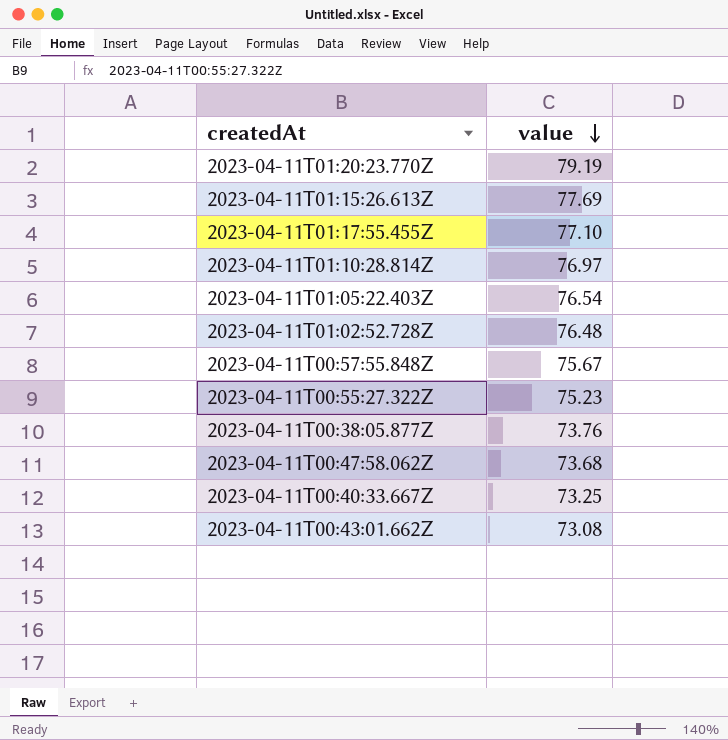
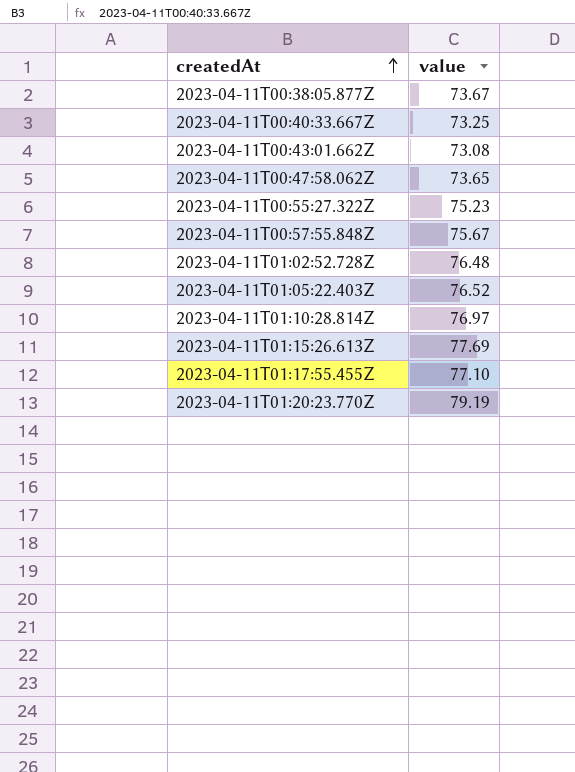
row order: value descending -> createdAt ascending
2023-04-11T00:38:05.877Z | value: 73.76 -> 73.67
2023-04-11T00:47:58.062Z | value: 73.68 -> 73.65
2023-04-11T01:05:22.403Z | value: 76.54 -> 76.52

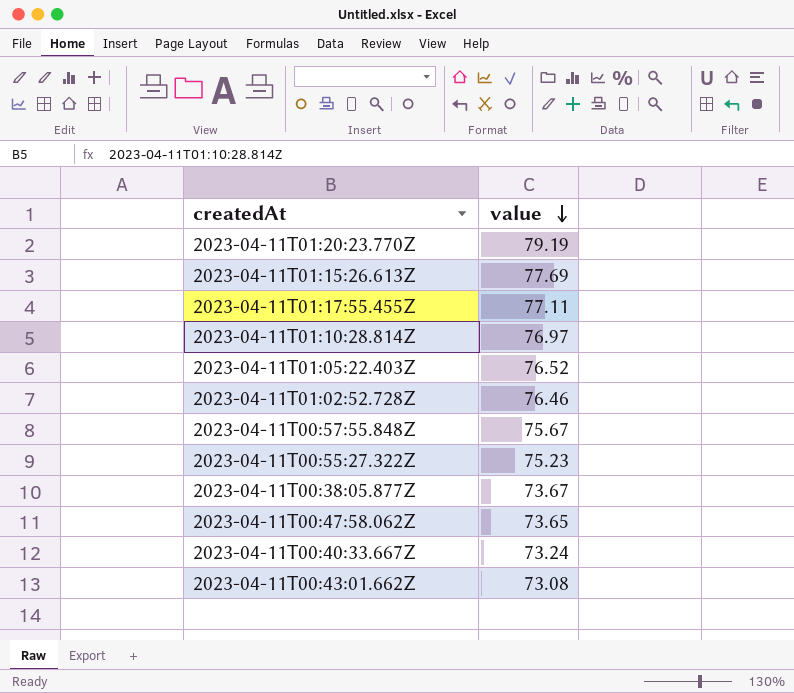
row order: createdAt ascending -> value descending
2023-04-11T01:17:55.455Z | value: 77.10 -> 77.11
2023-04-11T01:02:52.728Z | value: 76.48 -> 76.46
2023-04-11T00:40:33.667Z | value: 73.25 -> 73.24

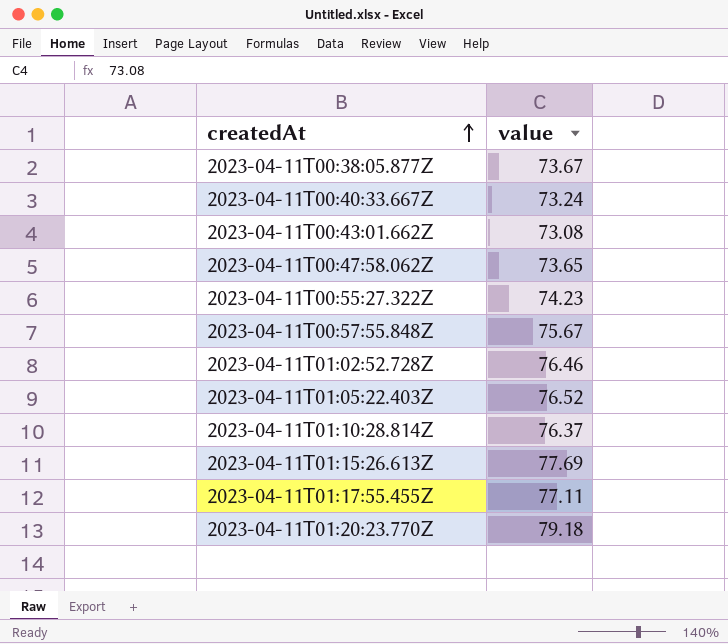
row order: value descending -> createdAt ascending
2023-04-11T00:55:27.322Z | value: 75.23 -> 74.23
2023-04-11T01:10:28.814Z | value: 76.97 -> 76.37
2023-04-11T01:20:23.770Z | value: 79.19 -> 79.18

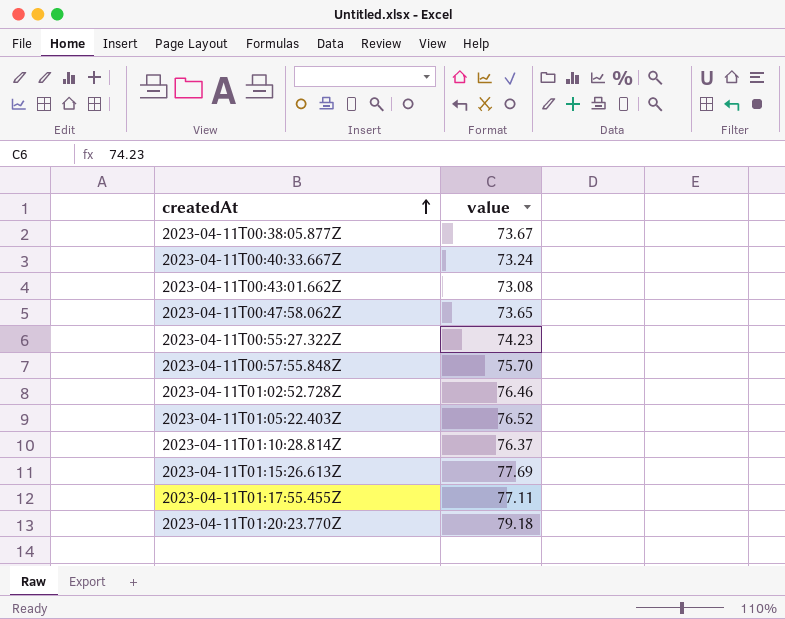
2023-04-11T00:57:55.848Z | value: 75.67 -> 75.70

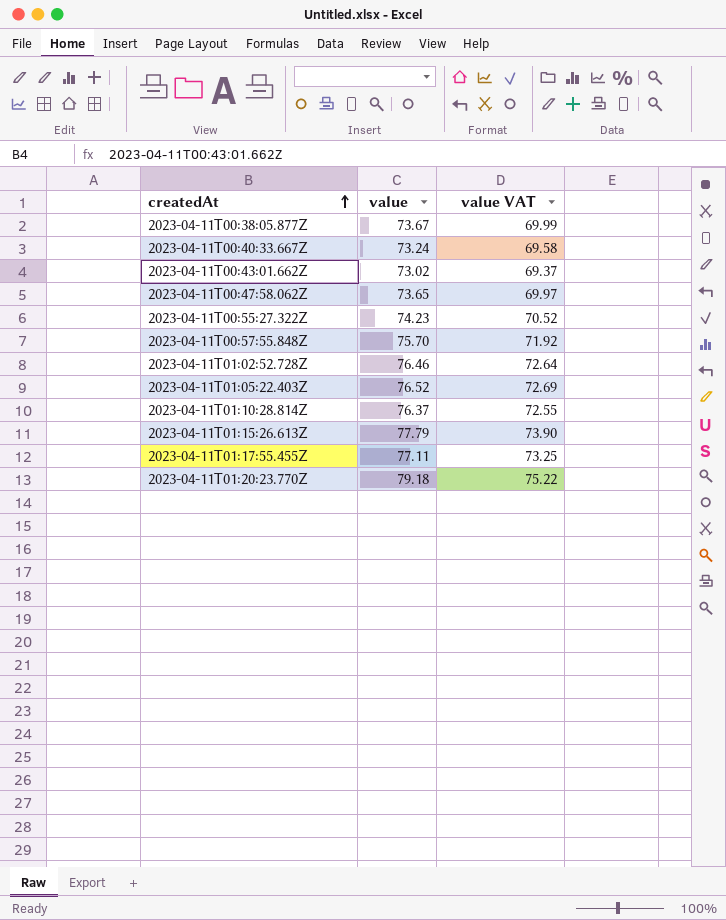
column value VAT | formula: none -> [value] * 0.95
2023-04-11T00:43:01.662Z | value: 73.08 -> 73.02
2023-04-11T01:15:26.613Z | value: 77.69 -> 77.79

